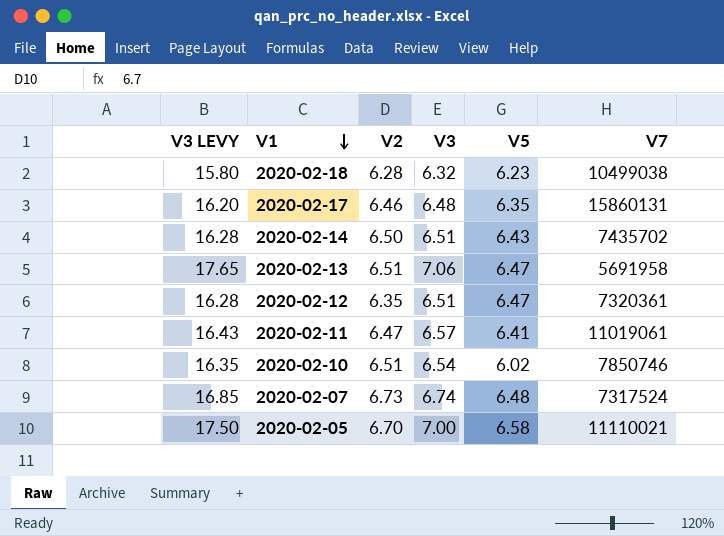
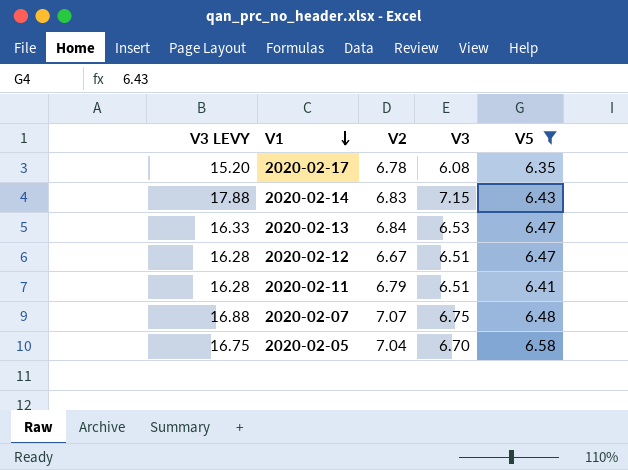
filter: none -> V5 >= 6.35
column V7 | position: 6 -> none
2020-02-17 | V3 LEVY: 16.20 -> 15.20
2020-02-17 | V2: 6.46 -> 6.78
2020-02-17 | V3: 6.48 -> 6.08
2020-02-14 | V3 LEVY: 16.28 -> 17.88
2020-02-14 | V2: 6.50 -> 6.83
2020-02-14 | V3: 6.51 -> 7.15
2020-02-13 | V3 LEVY: 17.65 -> 16.33
2020-02-13 | V2: 6.51 -> 6.84
2020-02-13 | V3: 7.06 -> 6.53
2020-02-12 | V2: 6.35 -> 6.67
2020-02-11 | V3 LEVY: 16.43 -> 16.28
2020-02-11 | V2: 6.47 -> 6.79
2020-02-11 | V3: 6.57 -> 6.51
2020-02-07 | V3 LEVY: 16.85 -> 16.88
2020-02-07 | V2: 6.73 -> 7.07
2020-02-07 | V3: 6.74 -> 6.75
2020-02-05 | V3 LEVY: 17.50 -> 16.75
2020-02-05 | V2: 6.70 -> 7.04
2020-02-05 | V3: 7.00 -> 6.70

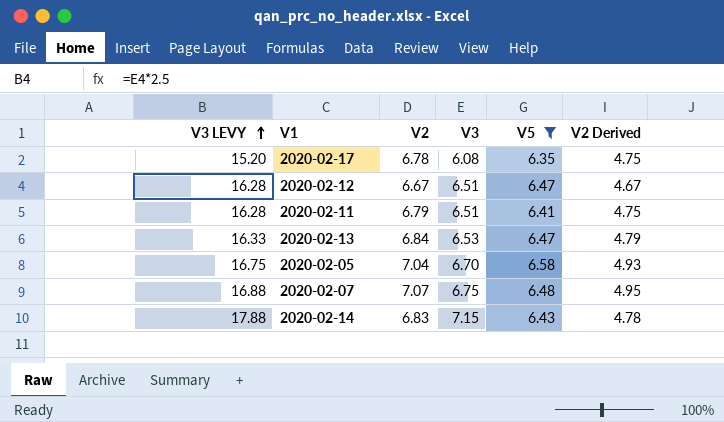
row order: V1 descending -> V3 LEVY ascending
column V2 Derived | formula: none -> [V2] * 0.7

